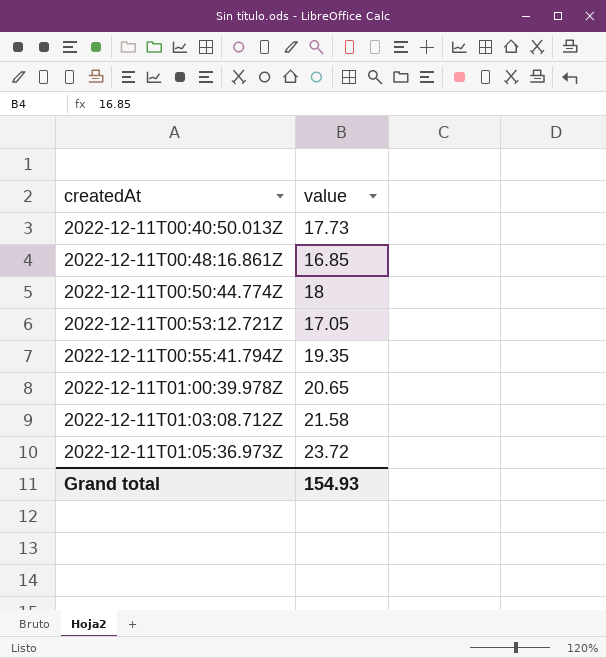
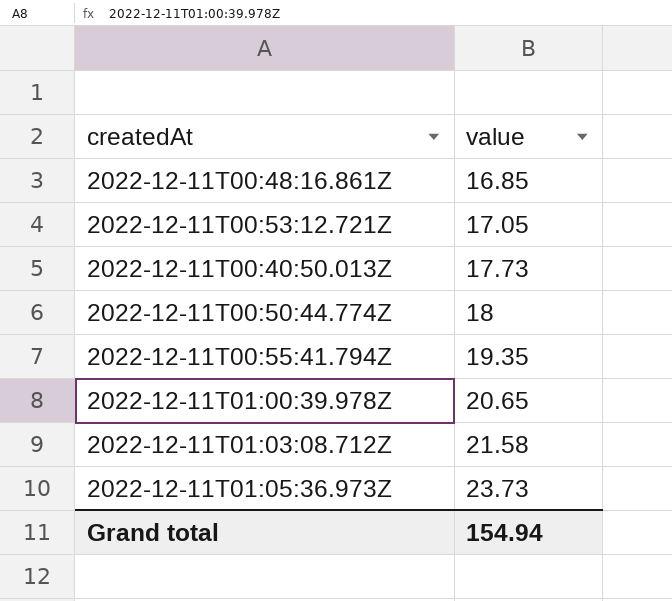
row order: createdAt ascending -> value ascending
2022-12-11T01:05:36.973Z | value: 23.72 -> 23.73
Grand total | value: 154.93 -> 154.94

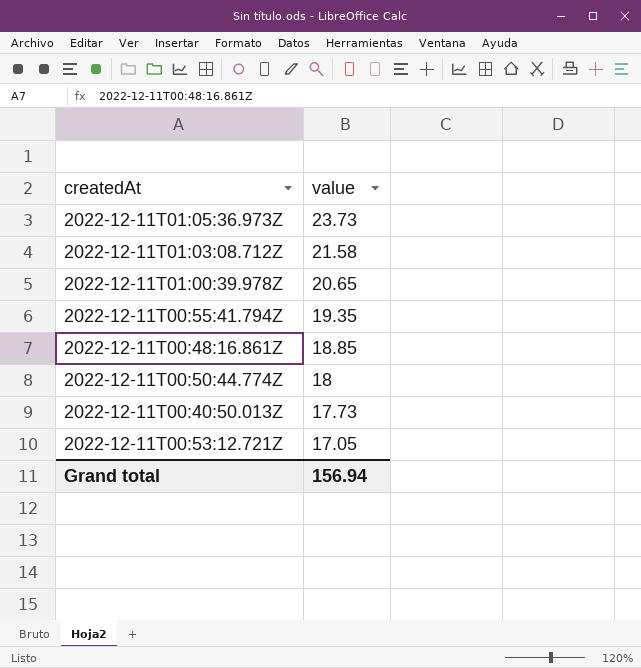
row order: value ascending -> value descending
2022-12-11T00:48:16.861Z | value: 16.85 -> 18.85
Grand total | value: 154.94 -> 156.94

